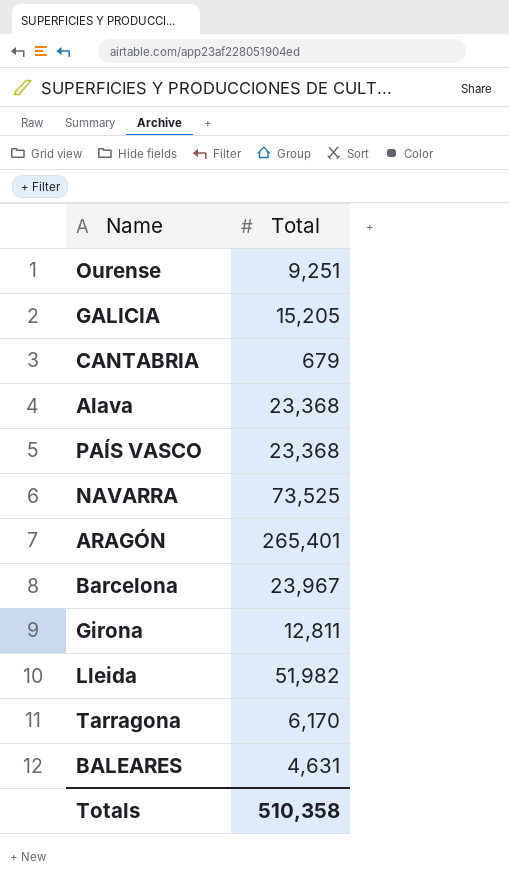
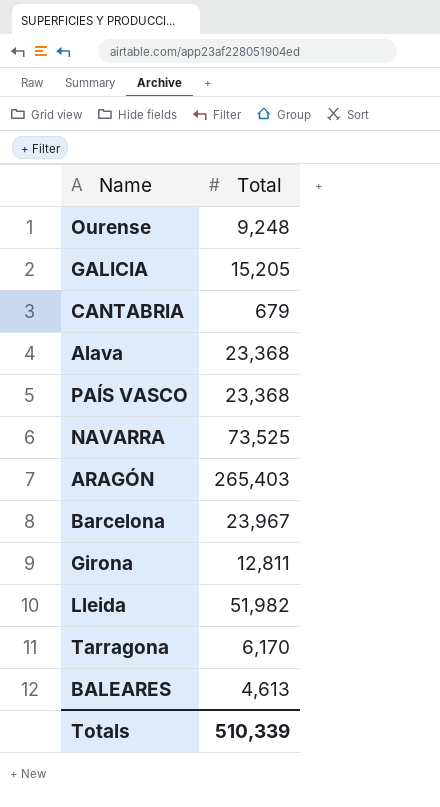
Ourense | Total: 9,251 -> 9,248
ARAGÓN | Total: 265,401 -> 265,403
BALEARES | Total: 4,631 -> 4,613
Totals | Total: 510,358 -> 510,339

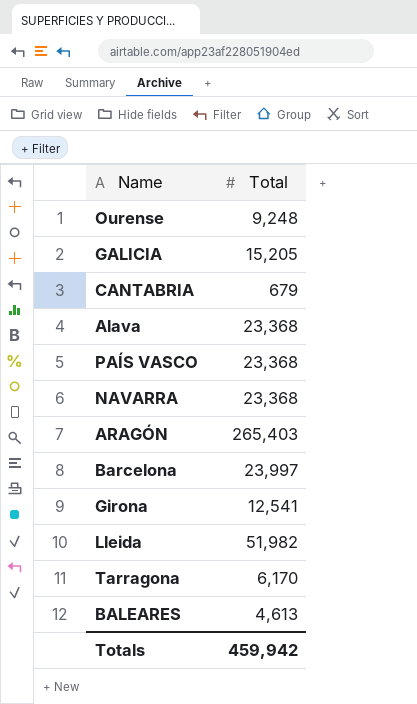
NAVARRA | Total: 73,525 -> 23,368
Barcelona | Total: 23,967 -> 23,997
Girona | Total: 12,811 -> 12,541
Totals | Total: 510,339 -> 459,942

